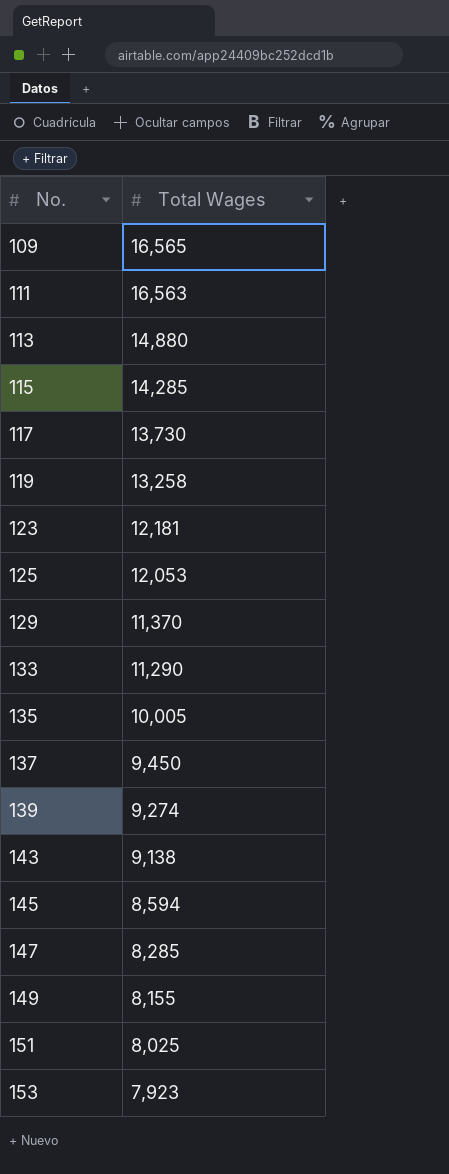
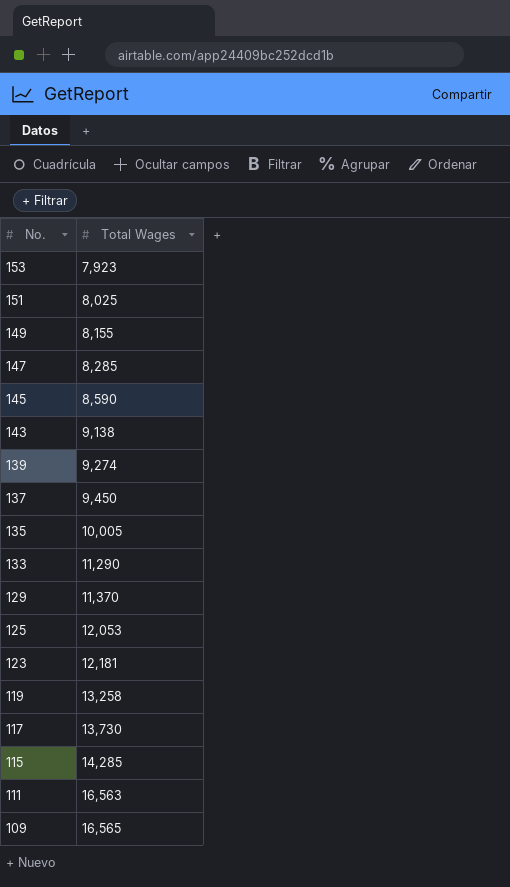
row order: No. ascending -> No. descending
row 113: 14,880 -> none
145 | Total Wages: 8,594 -> 8,590

